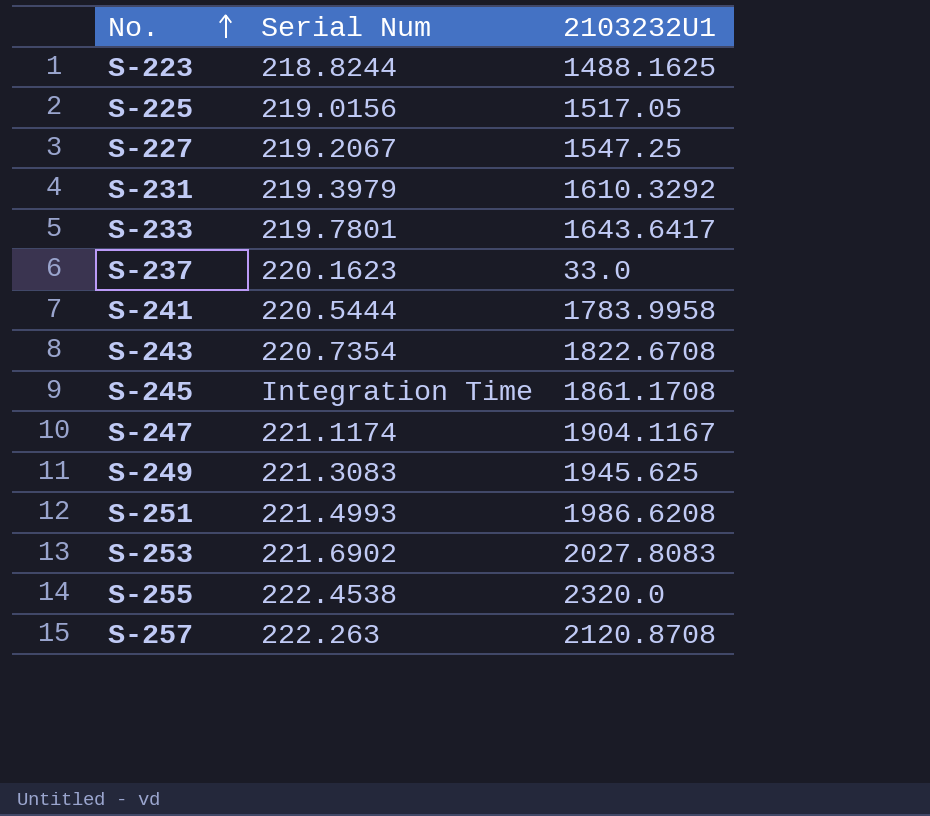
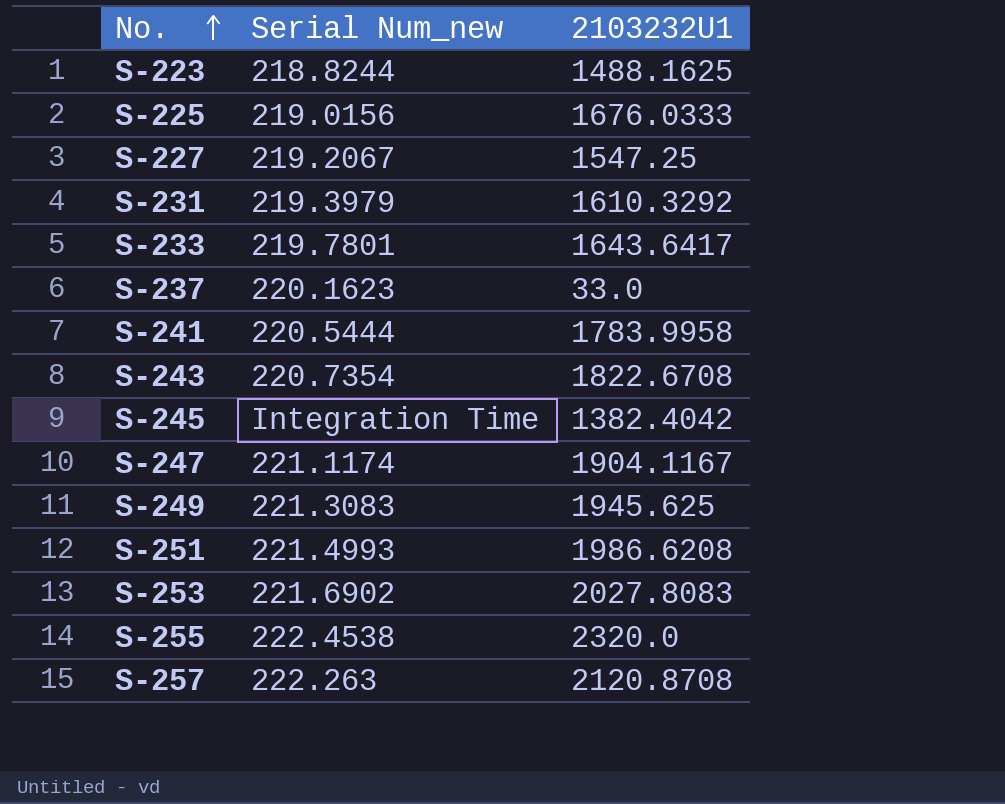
column name: Serial Num -> Serial Num_new
S-225 | 2103232U1: 1517.05 -> 1676.0333
S-245 | 2103232U1: 1861.1708 -> 1382.4042

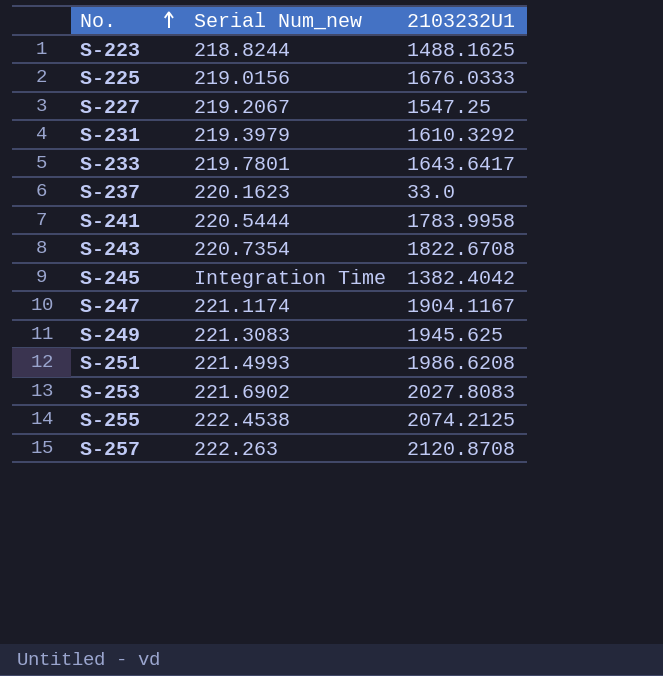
S-255 | 2103232U1: 2320.0 -> 2074.2125

